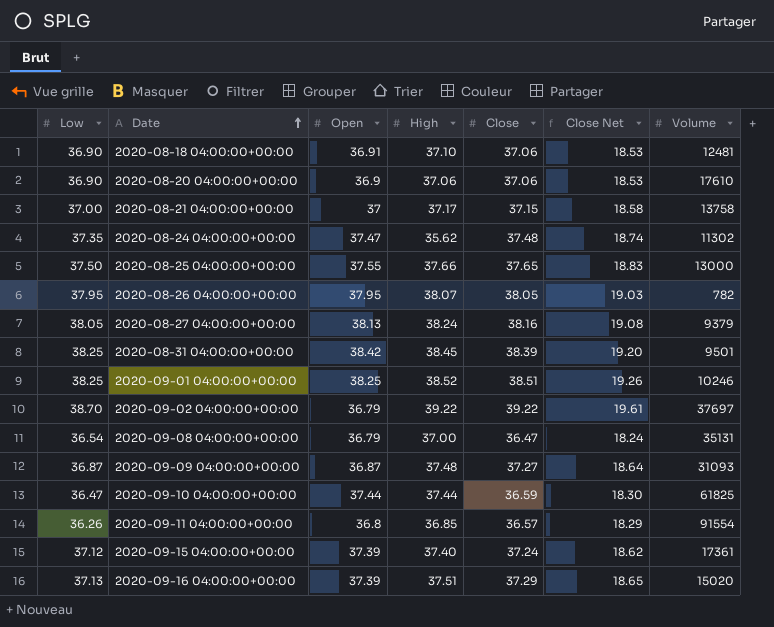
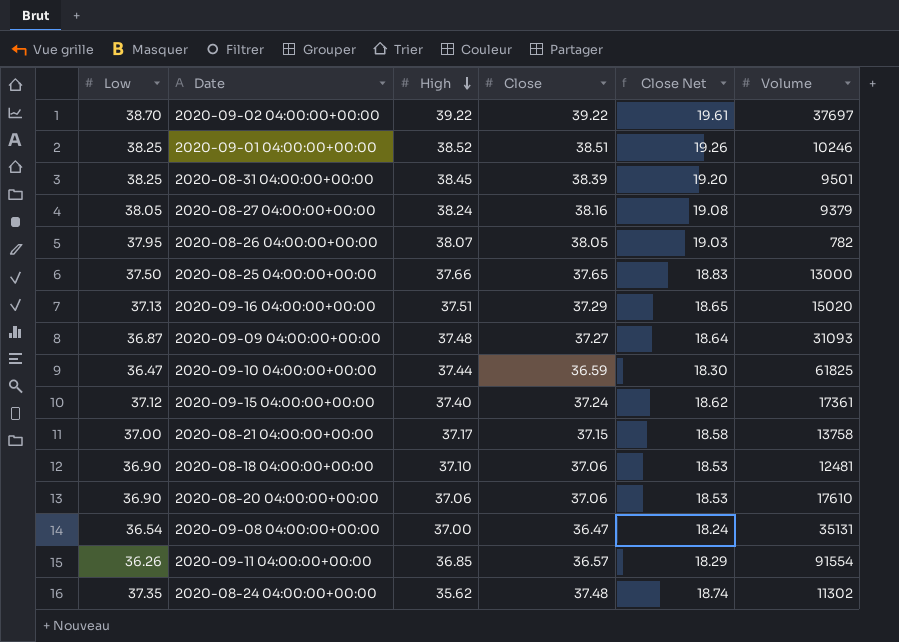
row order: Date ascending -> High descending
column Open | position: 3 -> none

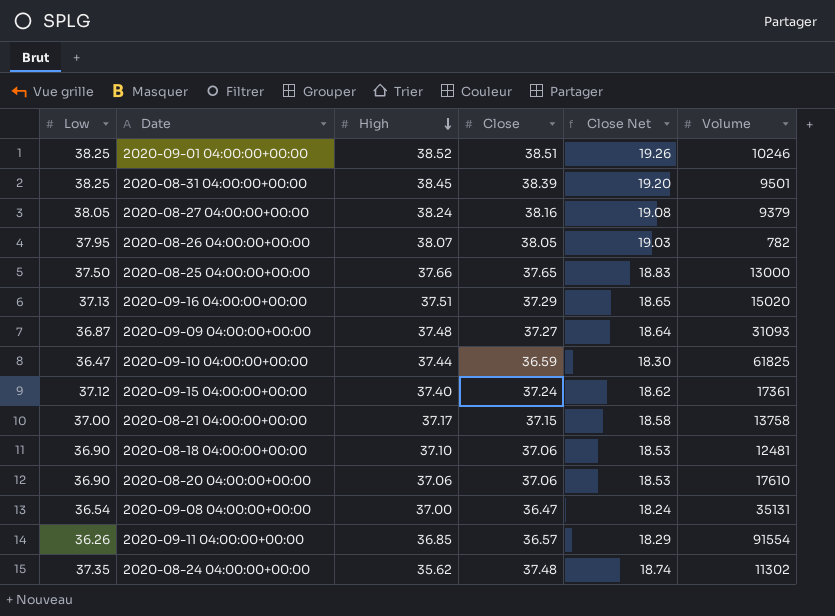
row 2020-09-02 04:00:00+00:00: 38.70 | 39.22 | 39.22 | 19.61 | 37697 -> none

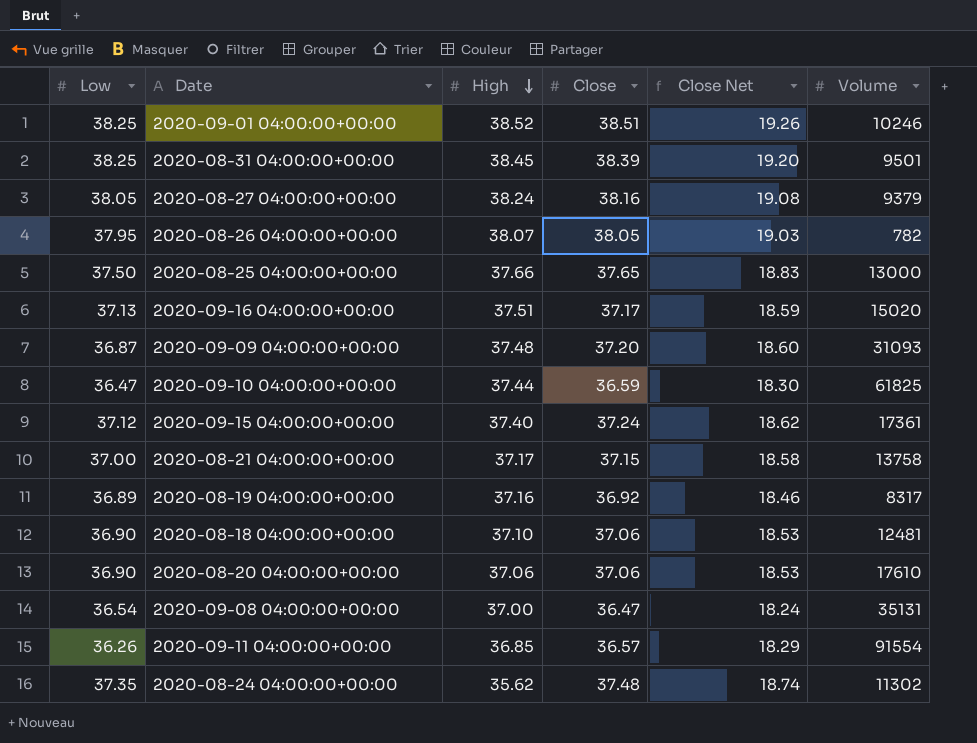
2020-09-16 04:00:00+00:00 | Close: 37.29 -> 37.17
2020-09-16 04:00:00+00:00 | Close Net: 18.65 -> 18.59
2020-09-09 04:00:00+00:00 | Close: 37.27 -> 37.20
2020-09-09 04:00:00+00:00 | Close Net: 18.64 -> 18.60
row 2020-08-19 04:00:00+00:00: none -> 36.89 | 37.16 | 36.92 | 18.46 | 8317

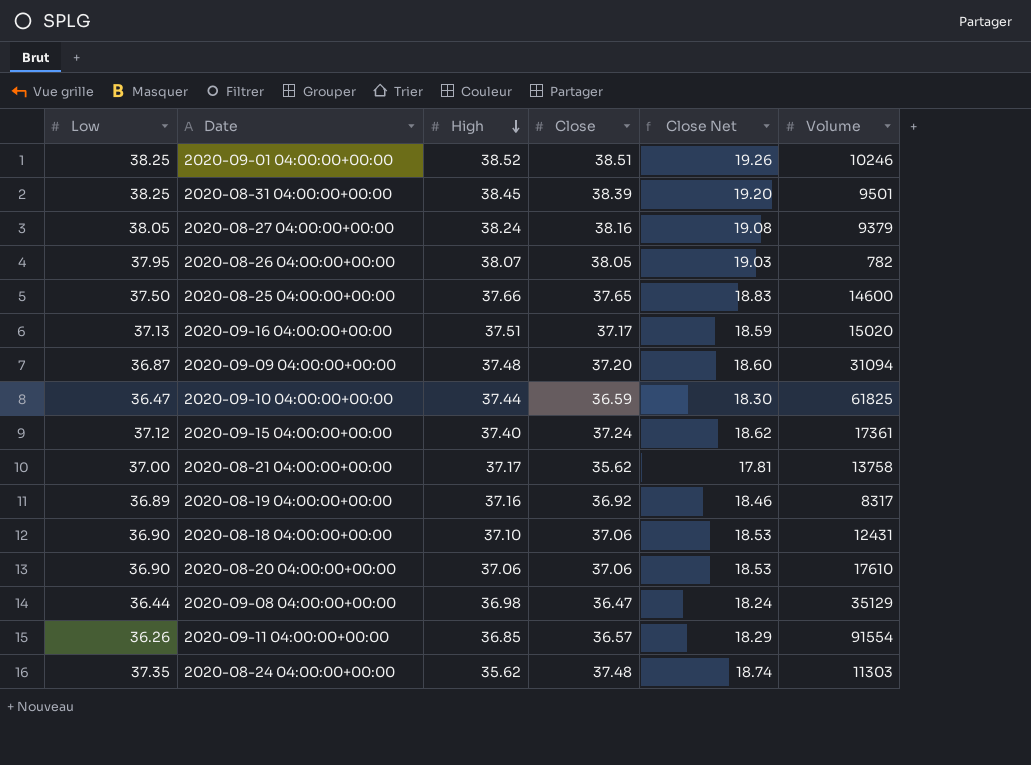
2020-08-25 04:00:00+00:00 | Volume: 13000 -> 14600
2020-09-09 04:00:00+00:00 | Volume: 31093 -> 31094
2020-08-21 04:00:00+00:00 | Close: 37.15 -> 35.62
2020-08-21 04:00:00+00:00 | Close Net: 18.58 -> 17.81
2020-08-18 04:00:00+00:00 | Volume: 12481 -> 12431
2020-09-08 04:00:00+00:00 | Low: 36.54 -> 36.44
2020-09-08 04:00:00+00:00 | High: 37.00 -> 36.98
2020-09-08 04:00:00+00:00 | Volume: 35131 -> 35129
2020-08-24 04:00:00+00:00 | Volume: 11302 -> 11303

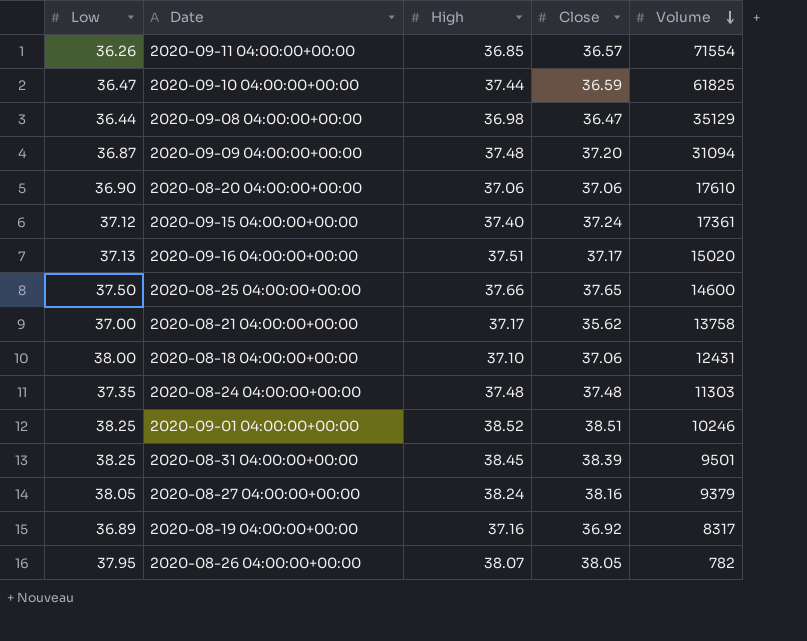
row order: High descending -> Volume descending
column Close Net | formula: [Close] * 0.5 -> none
2020-09-11 04:00:00+00:00 | Volume: 91554 -> 71554
2020-08-18 04:00:00+00:00 | Low: 36.90 -> 38.00
2020-08-24 04:00:00+00:00 | High: 35.62 -> 37.48

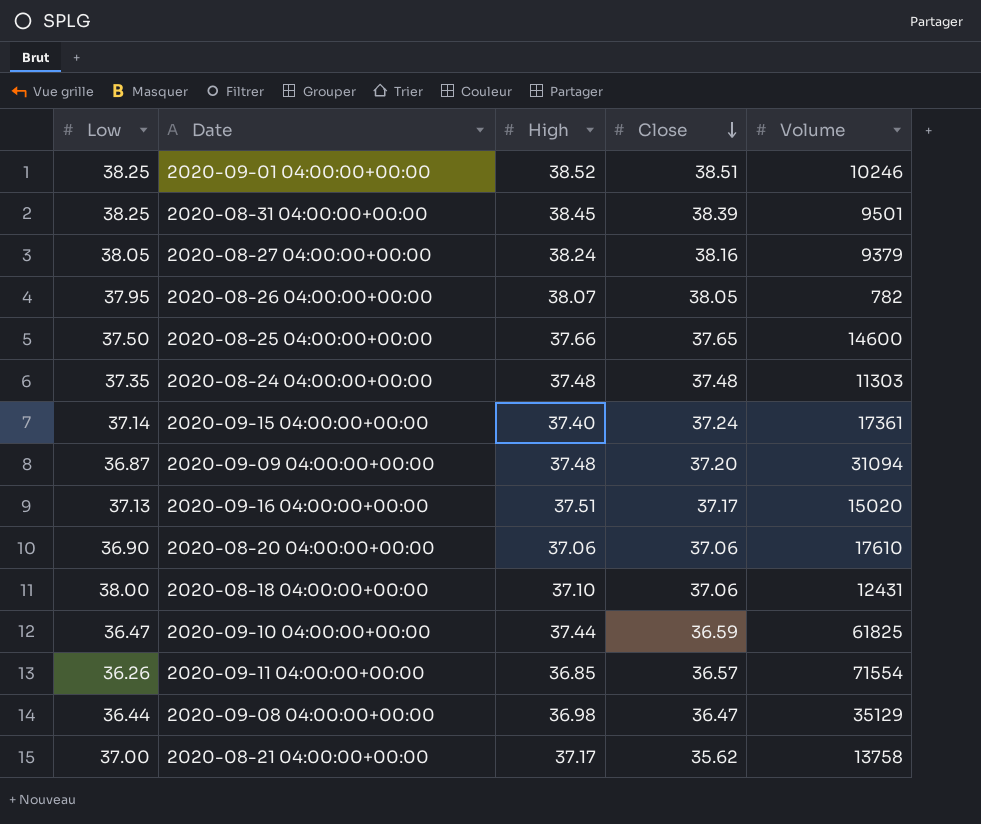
row order: Volume descending -> Close descending
row 2020-08-19 04:00:00+00:00: 36.89 | 37.16 | 36.92 | 8317 -> none
2020-09-15 04:00:00+00:00 | Low: 37.12 -> 37.14

